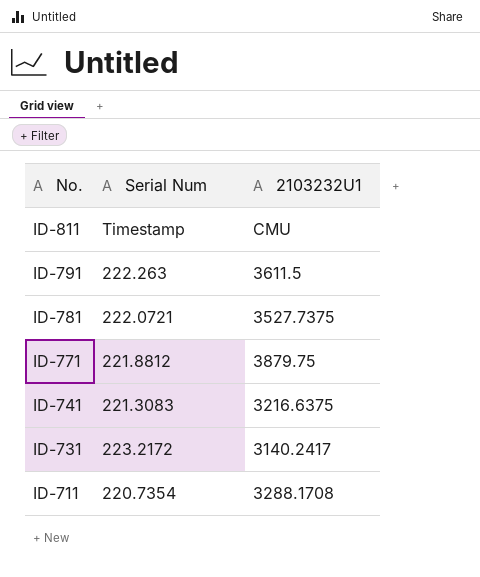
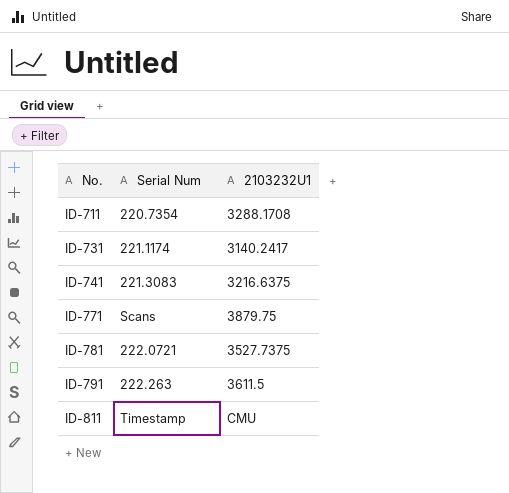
row order: No. descending -> No. ascending
ID-731 | Serial Num: 223.2172 -> 221.1174
ID-771 | Serial Num: 221.8812 -> Scans

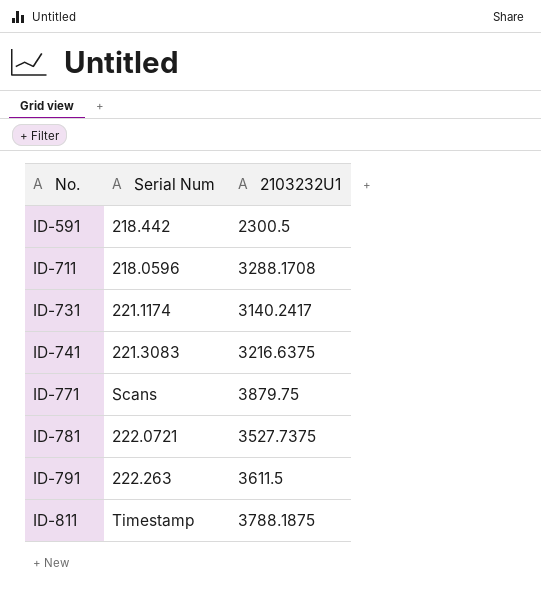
row ID-591: none -> 218.442 | 2300.5
ID-711 | Serial Num: 220.7354 -> 218.0596
ID-811 | 2103232U1: CMU -> 3788.1875

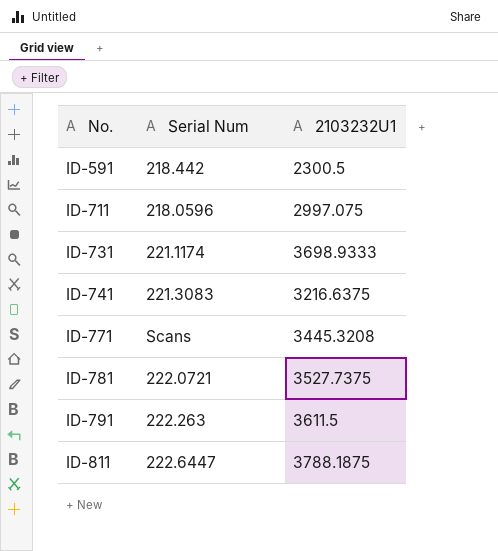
ID-711 | 2103232U1: 3288.1708 -> 2997.075
ID-731 | 2103232U1: 3140.2417 -> 3698.9333
ID-771 | 2103232U1: 3879.75 -> 3445.3208
ID-811 | Serial Num: Timestamp -> 222.6447

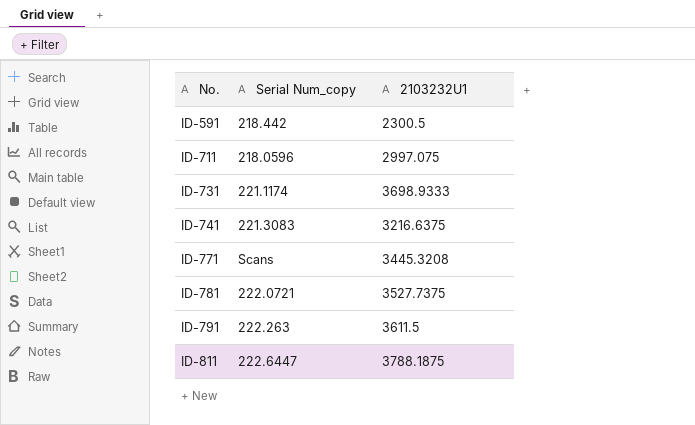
column name: Serial Num -> Serial Num_copy

